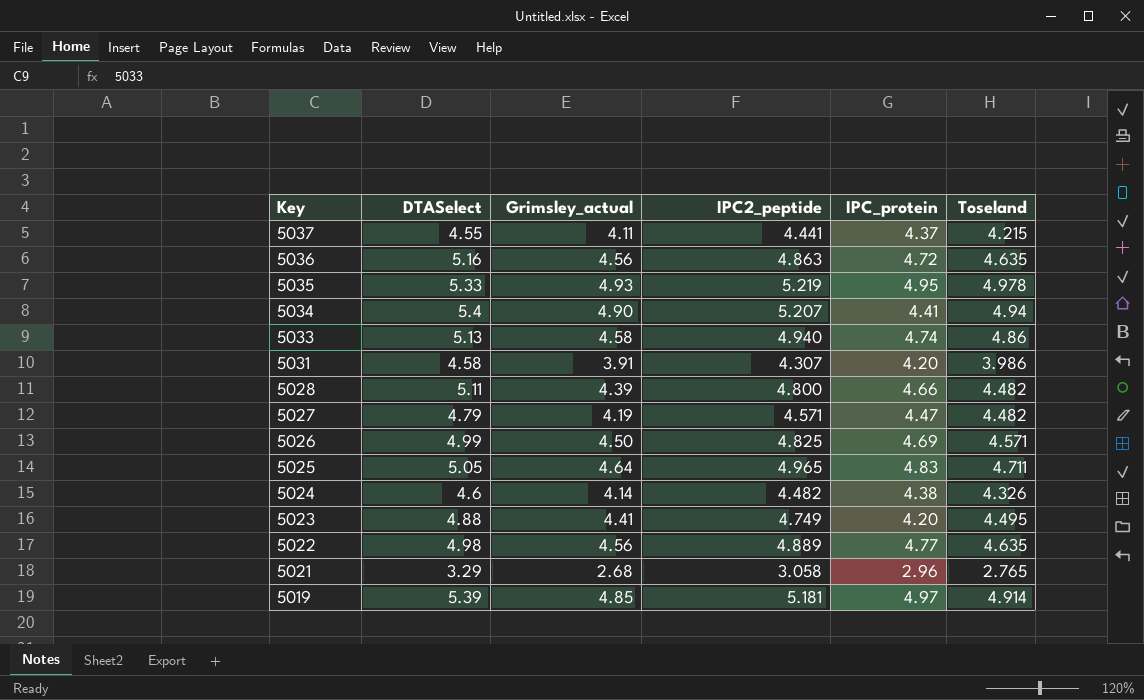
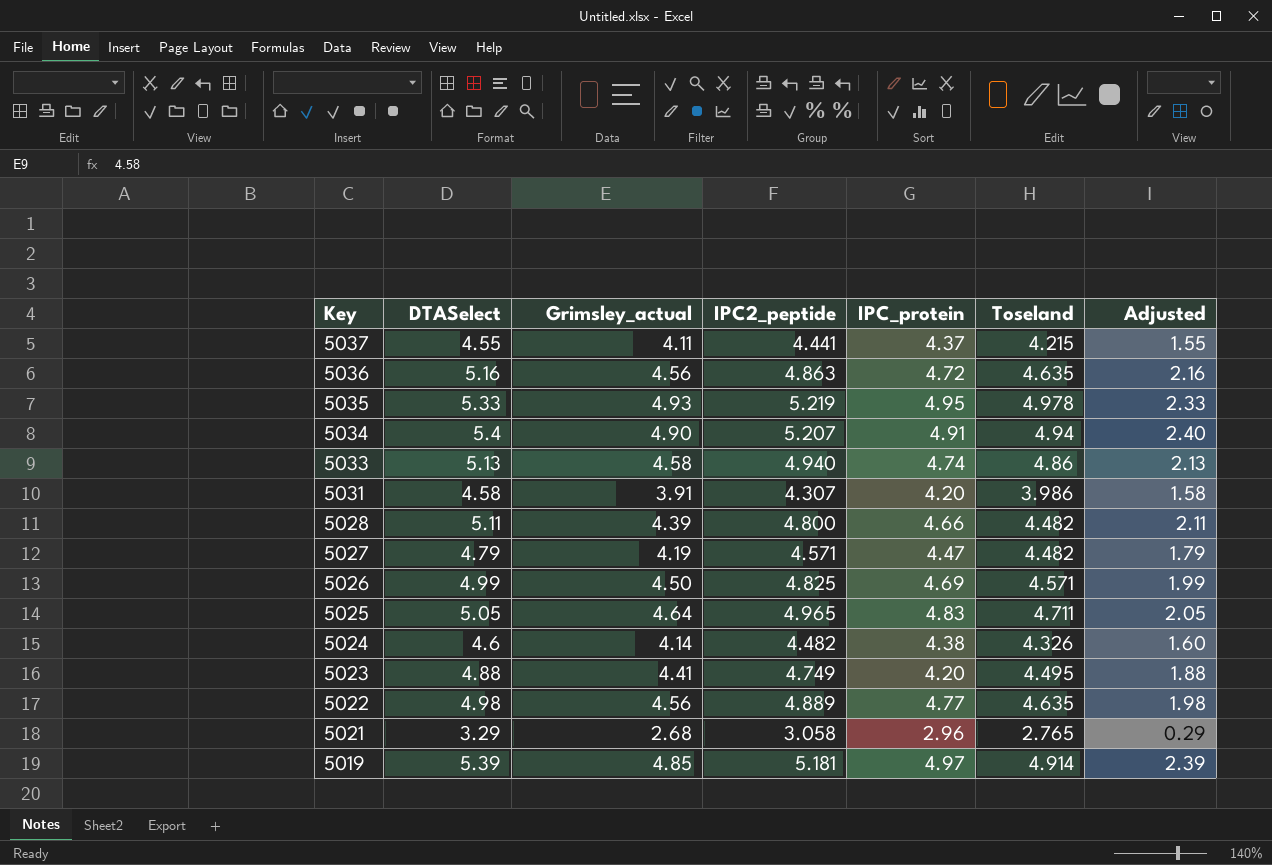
column Adjusted | formula: none -> [DTASelect] - 3
5034 | IPC_protein: 4.41 -> 4.91

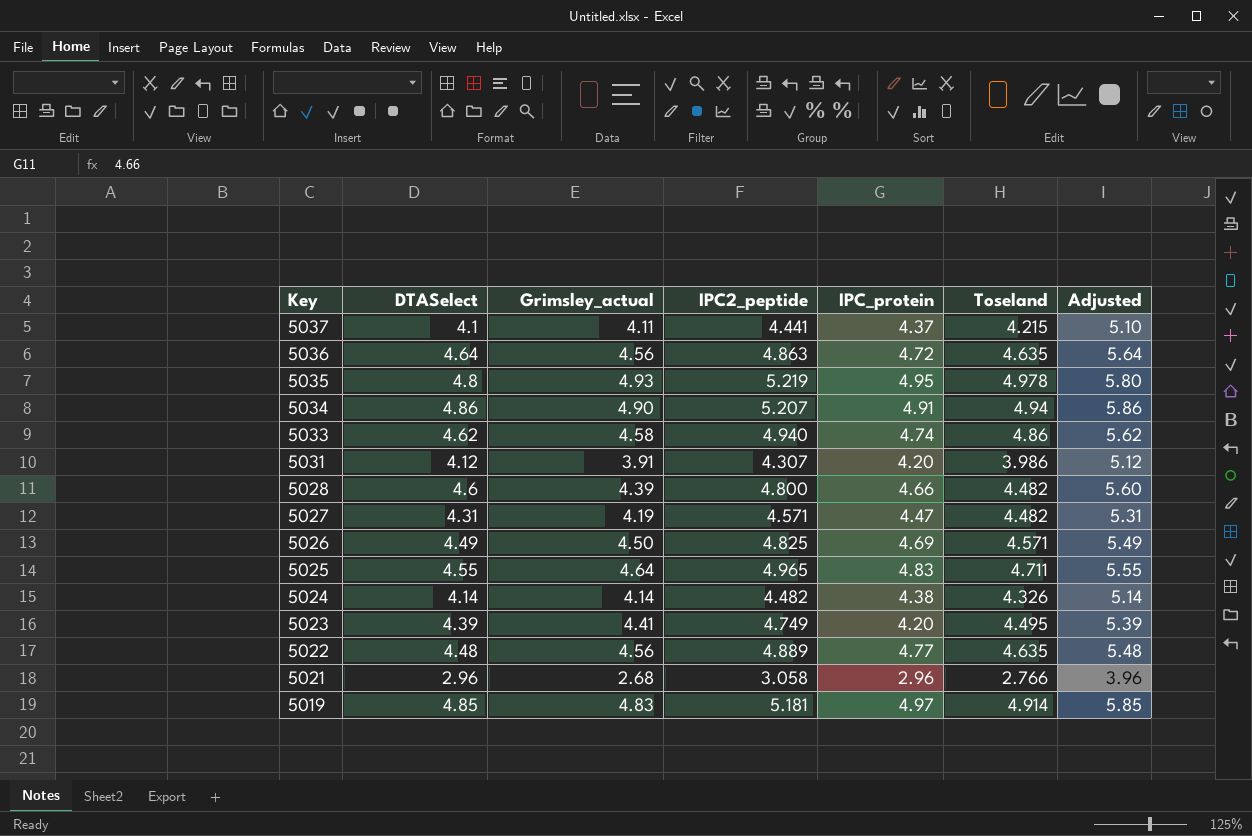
column Adjusted | formula: [DTASelect] - 3 -> [DTASelect] + 1
5037 | DTASelect: 4.55 -> 4.1
5036 | DTASelect: 5.16 -> 4.64
5035 | DTASelect: 5.33 -> 4.8
5034 | DTASelect: 5.4 -> 4.86
5033 | DTASelect: 5.13 -> 4.62
5031 | DTASelect: 4.58 -> 4.12
5028 | DTASelect: 5.11 -> 4.6
5027 | DTASelect: 4.79 -> 4.31
5026 | DTASelect: 4.99 -> 4.49
5025 | DTASelect: 5.05 -> 4.55
5024 | DTASelect: 4.6 -> 4.14
5023 | DTASelect: 4.88 -> 4.39
5022 | DTASelect: 4.98 -> 4.48
5021 | DTASelect: 3.29 -> 2.96
5021 | Toseland: 2.765 -> 2.766
5019 | DTASelect: 5.39 -> 4.85
5019 | Grimsley_actual: 4.85 -> 4.83

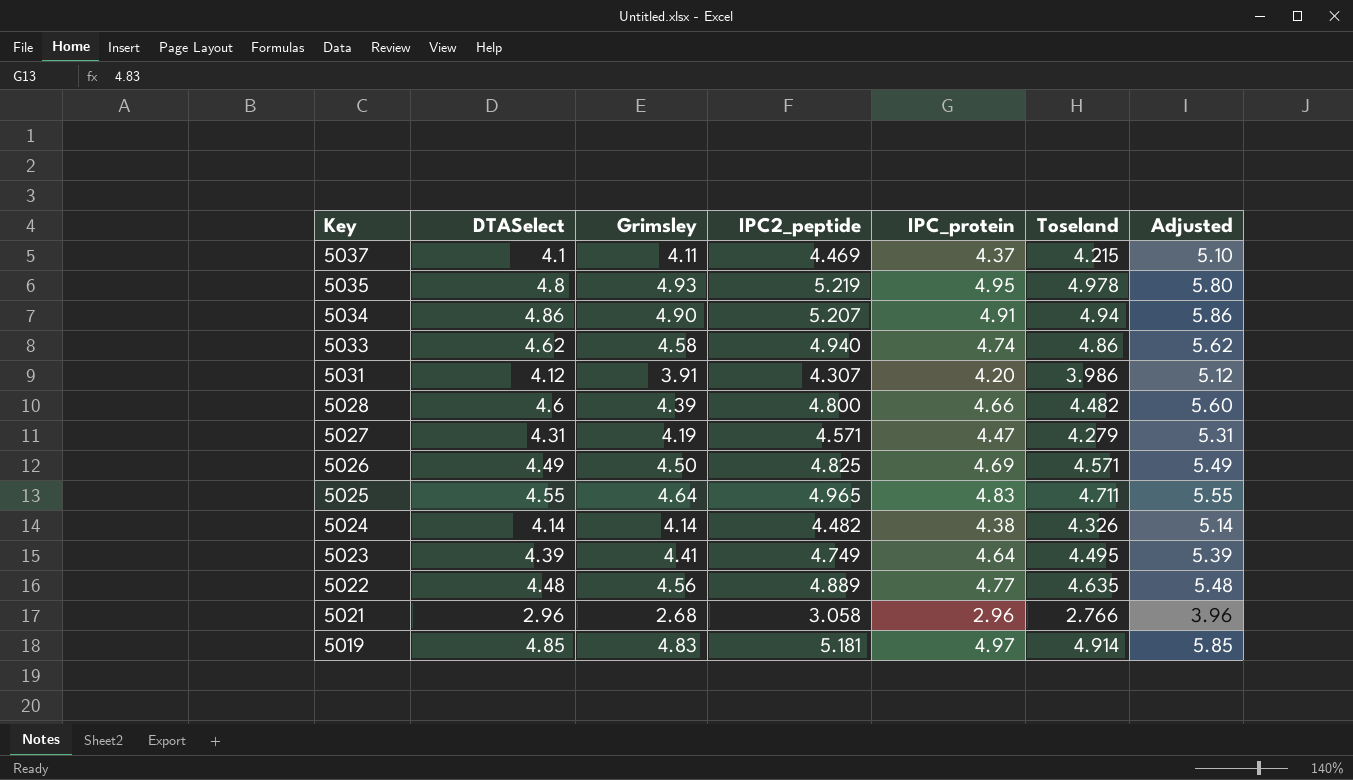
column name: Grimsley_actual -> Grimsley
row 5036: 4.64 | 4.56 | 4.863 | 4.72 | 4.635 | 5.64 -> none
5037 | IPC2_peptide: 4.441 -> 4.469
5027 | Toseland: 4.482 -> 4.279
5023 | IPC_protein: 4.20 -> 4.64

